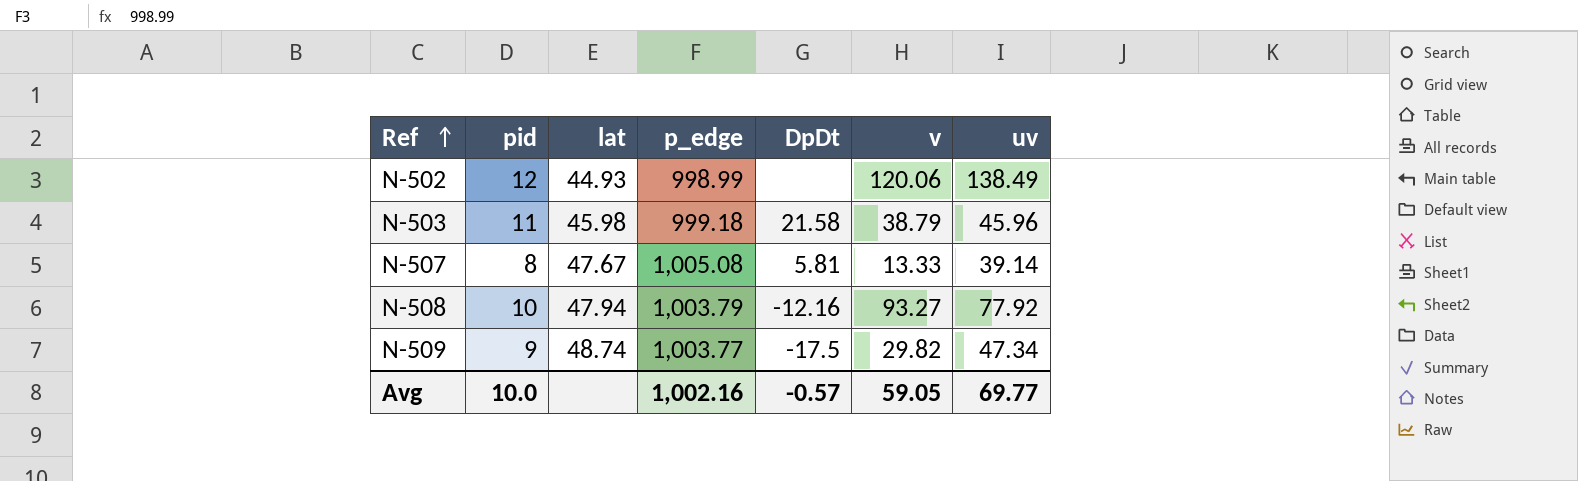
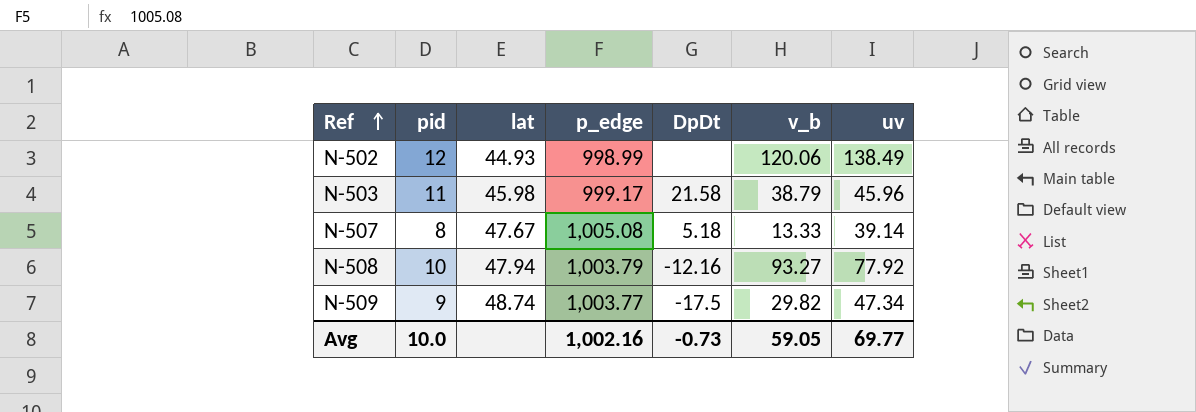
column name: v -> v_b
N-503 | p_edge: 999.18 -> 999.17
N-507 | DpDt: 5.81 -> 5.18
Avg | DpDt: -0.57 -> -0.73

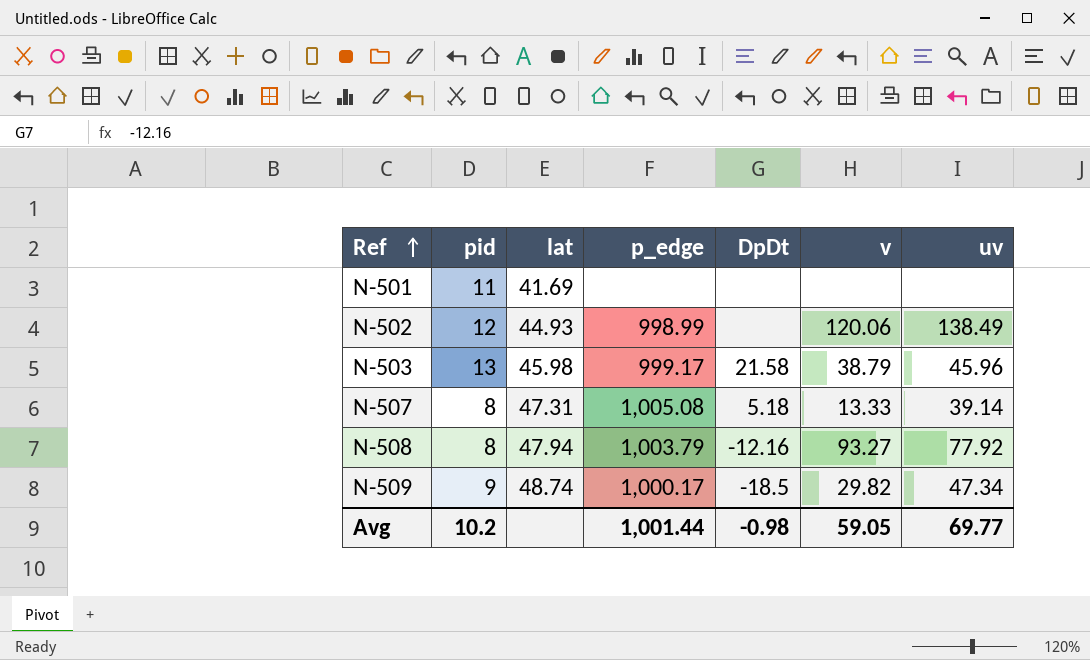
column name: v_b -> v
row N-501: none -> 11 | 41.69 | none | none | none | none
N-503 | pid: 11 -> 13
N-507 | lat: 47.67 -> 47.31
N-508 | pid: 10 -> 8
N-509 | p_edge: 1,003.77 -> 1,000.17
N-509 | DpDt: -17.5 -> -18.5
Avg | pid: 10.0 -> 10.2
Avg | p_edge: 1,002.16 -> 1,001.44
Avg | DpDt: -0.73 -> -0.98

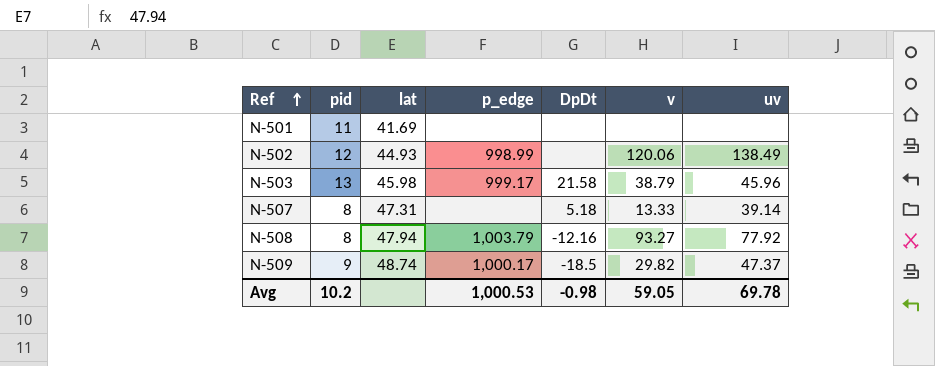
N-507 | p_edge: 1,005.08 -> none
N-509 | uv: 47.34 -> 47.37
Avg | p_edge: 1,001.44 -> 1,000.53
Avg | uv: 69.77 -> 69.78

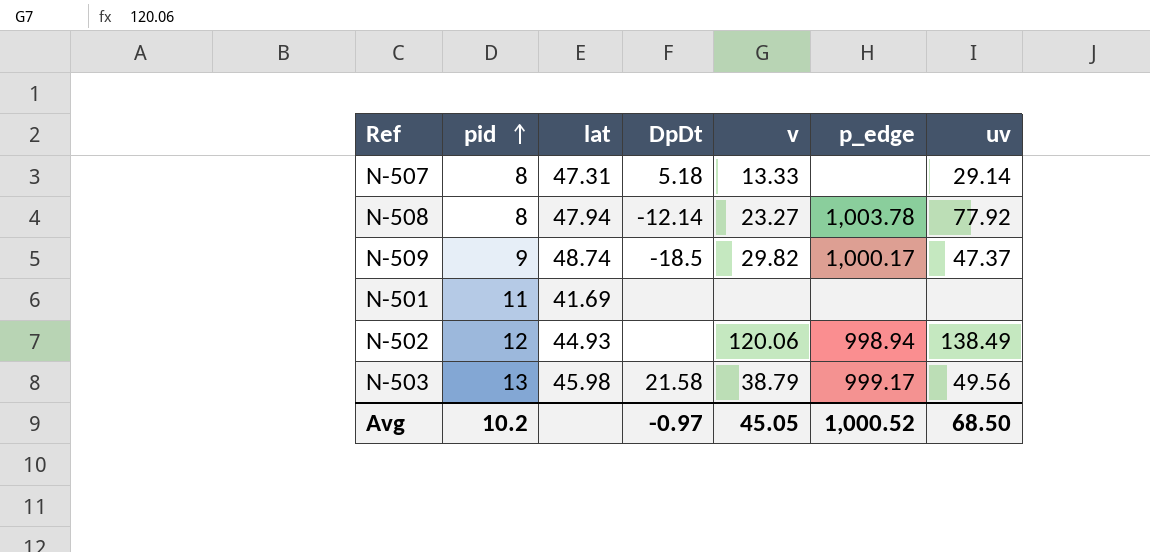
row order: Ref ascending -> pid ascending
column p_edge | position: 4 -> 6
N-507 | uv: 39.14 -> 29.14
N-508 | DpDt: -12.16 -> -12.14
N-508 | v: 93.27 -> 23.27
N-508 | p_edge: 1,003.79 -> 1,003.78
N-502 | p_edge: 998.99 -> 998.94
N-503 | uv: 45.96 -> 49.56
Avg | DpDt: -0.98 -> -0.97
Avg | v: 59.05 -> 45.05
Avg | p_edge: 1,000.53 -> 1,000.52
Avg | uv: 69.78 -> 68.50

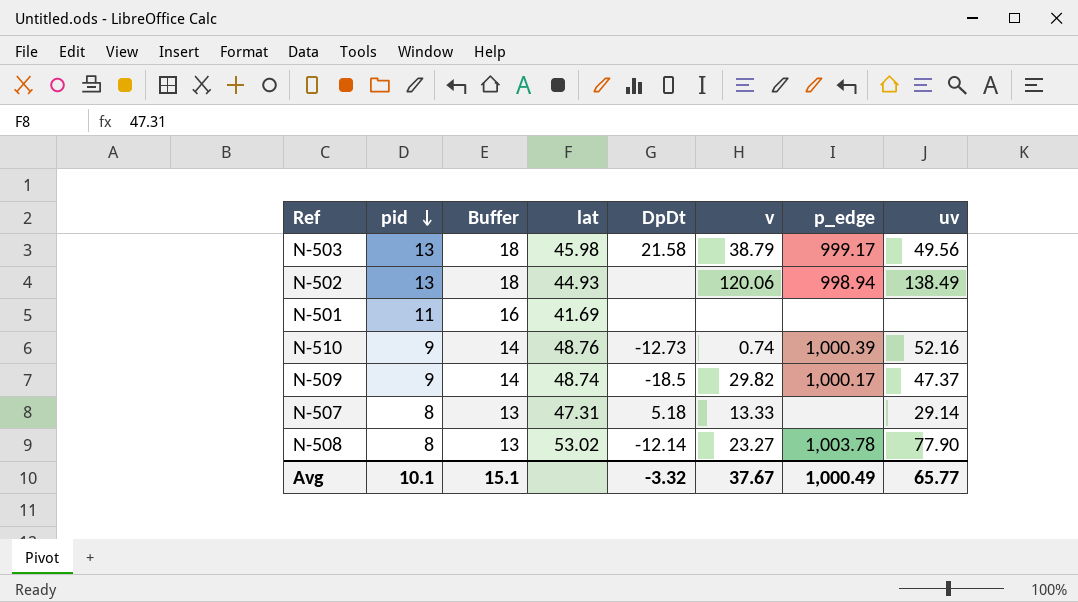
row order: pid ascending -> pid descending
column Buffer | formula: none -> [pid] + 5
N-502 | pid: 12 -> 13
row N-510: none -> 9 | 14 | 48.76 | -12.73 | 0.74 | 1,000.39 | 52.16
N-508 | lat: 47.94 -> 53.02
N-508 | uv: 77.92 -> 77.90
Avg | pid: 10.2 -> 10.1
Avg | DpDt: -0.97 -> -3.32
Avg | v: 45.05 -> 37.67
Avg | p_edge: 1,000.52 -> 1,000.49
Avg | uv: 68.50 -> 65.77

